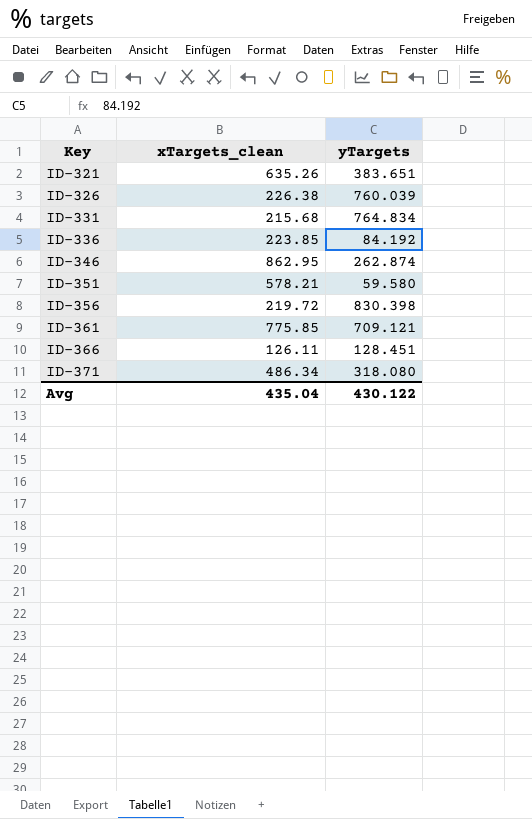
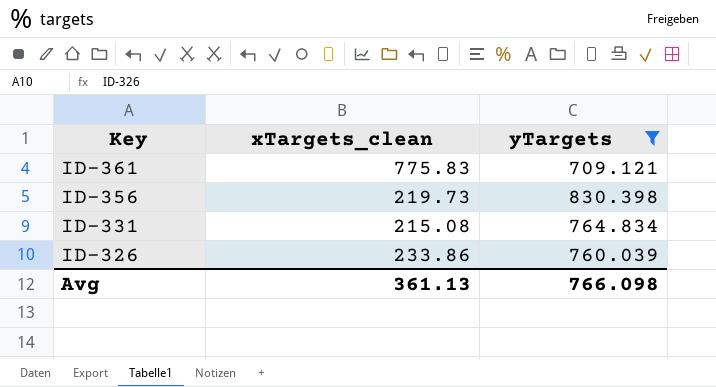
filter: none -> yTargets >= 709.121
row order: Key ascending -> Key descending
ID-361 | xTargets_clean: 775.85 -> 775.83
ID-356 | xTargets_clean: 219.72 -> 219.73
ID-331 | xTargets_clean: 215.68 -> 215.08
ID-326 | xTargets_clean: 226.38 -> 233.86
Avg | xTargets_clean: 435.04 -> 361.13
Avg | yTargets: 430.122 -> 766.098

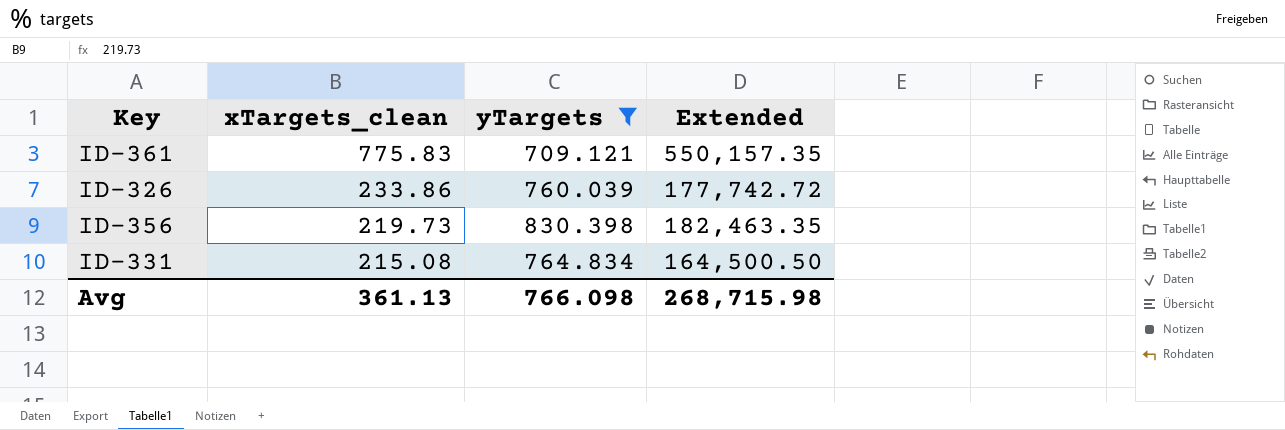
row order: Key descending -> xTargets_clean descending
column Extended | formula: none -> [xTargets_clean] * [yTargets]

